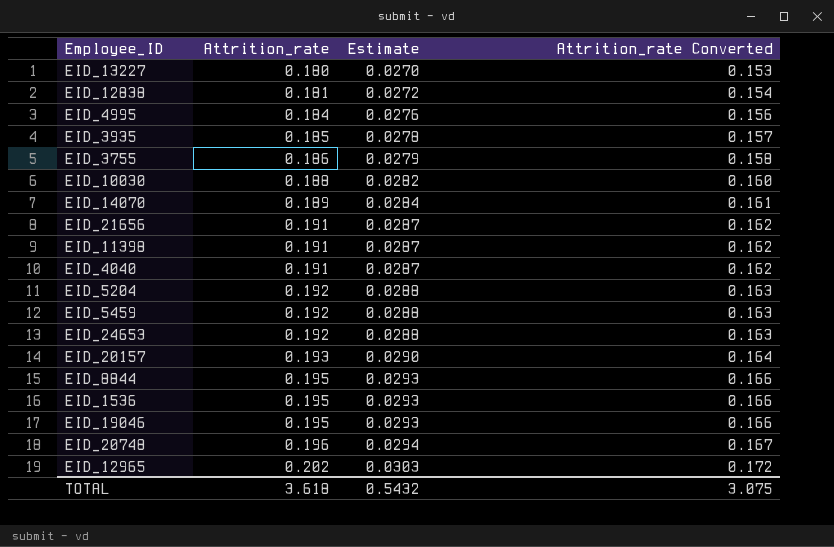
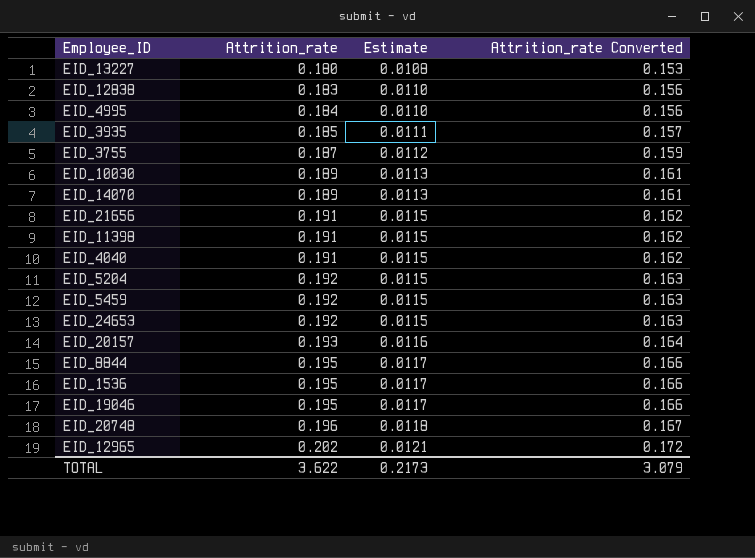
column Estimate | formula: [Attrition_rate] * 0.15 -> [Attrition_rate] * 0.06
EID_12838 | Attrition_rate: 0.181 -> 0.183
EID_12838 | Attrition_rate Converted: 0.154 -> 0.156
EID_3755 | Attrition_rate: 0.186 -> 0.187
EID_3755 | Attrition_rate Converted: 0.158 -> 0.159
EID_10030 | Attrition_rate: 0.188 -> 0.189
EID_10030 | Attrition_rate Converted: 0.160 -> 0.161
TOTAL | Attrition_rate: 3.618 -> 3.622
TOTAL | Estimate: 0.5432 -> 0.2173
TOTAL | Attrition_rate Converted: 3.075 -> 3.079

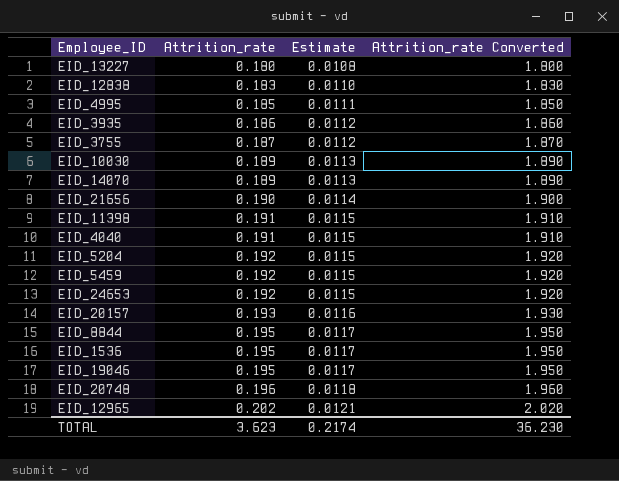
column Attrition_rate Converted | formula: [Attrition_rate] * 0.85 -> [Attrition_rate] * 10
EID_4995 | Attrition_rate: 0.184 -> 0.185
EID_4995 | Estimate: 0.0110 -> 0.0111
EID_3935 | Attrition_rate: 0.185 -> 0.186
EID_3935 | Estimate: 0.0111 -> 0.0112
EID_21656 | Attrition_rate: 0.191 -> 0.190
EID_21656 | Estimate: 0.0115 -> 0.0114
TOTAL | Attrition_rate: 3.622 -> 3.623
TOTAL | Estimate: 0.2173 -> 0.2174
TOTAL | Attrition_rate Converted: 3.079 -> 36.230

